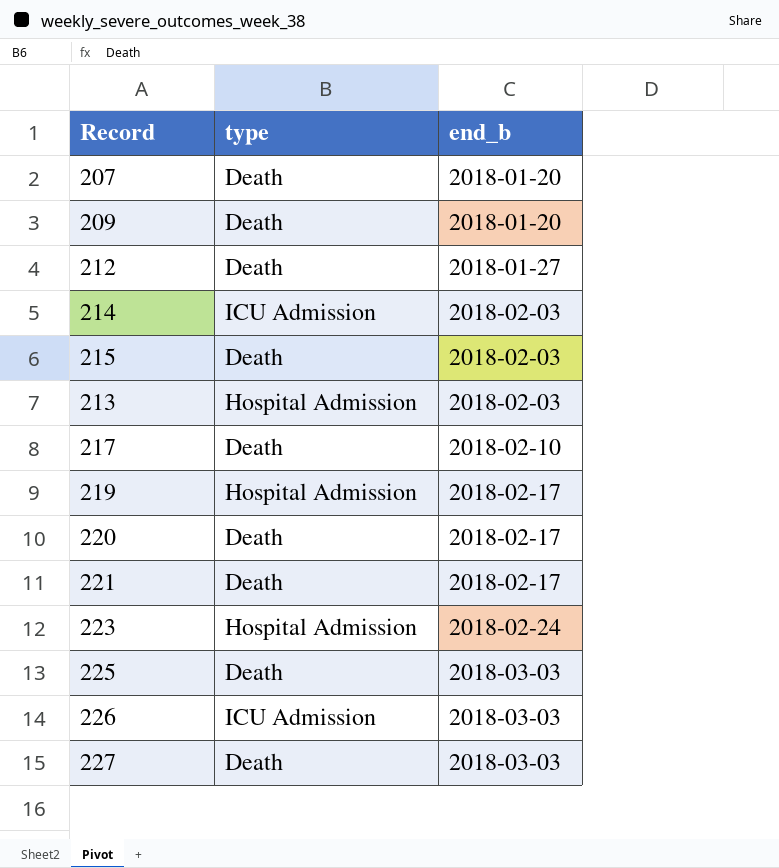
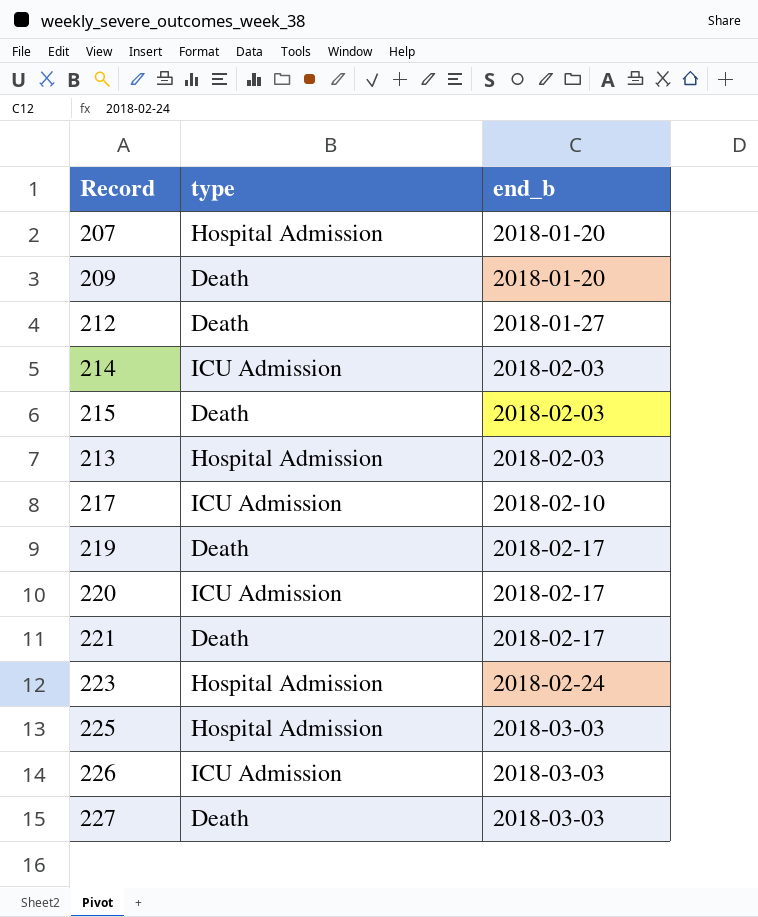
207 | type: Death -> Hospital Admission
217 | type: Death -> ICU Admission
219 | type: Hospital Admission -> Death
220 | type: Death -> ICU Admission
225 | type: Death -> Hospital Admission

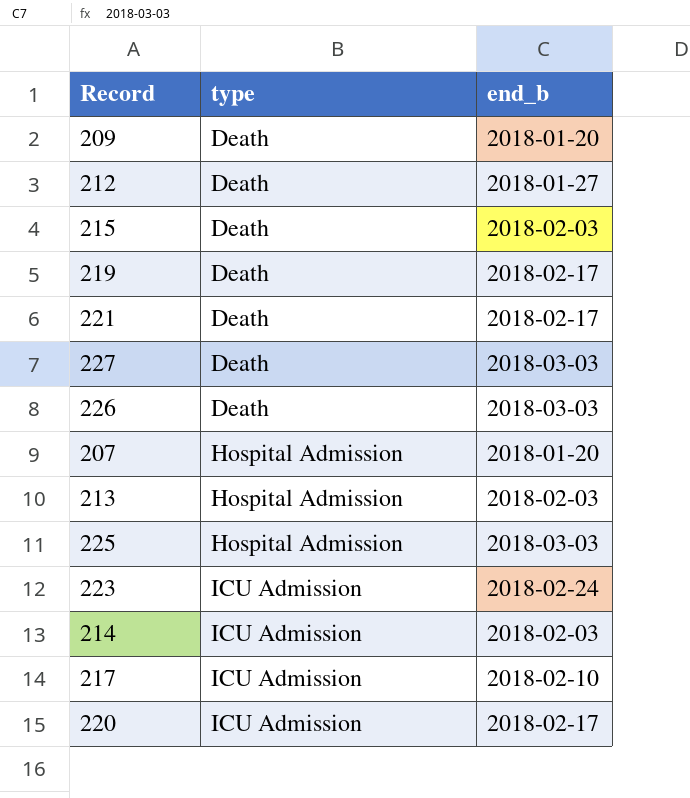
row order: end_b ascending -> type ascending
226 | type: ICU Admission -> Death
223 | type: Hospital Admission -> ICU Admission

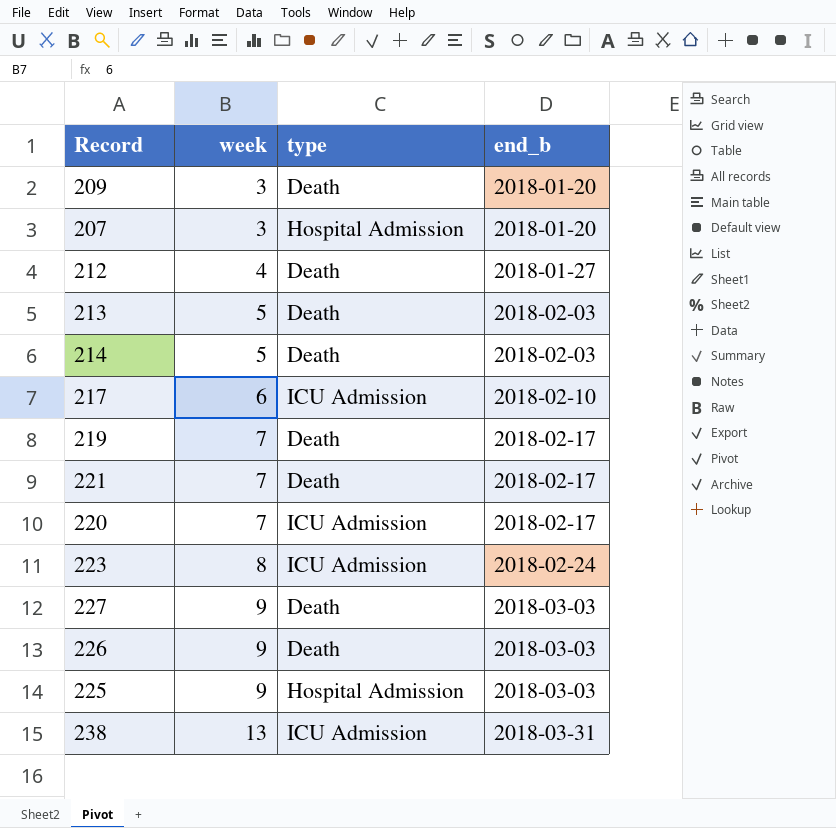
row order: type ascending -> week ascending
column week | position: none -> 2
row 215: Death | 2018-02-03 -> none
213 | type: Hospital Admission -> Death
214 | type: ICU Admission -> Death
row 238: none -> 13 | ICU Admission | 2018-03-31

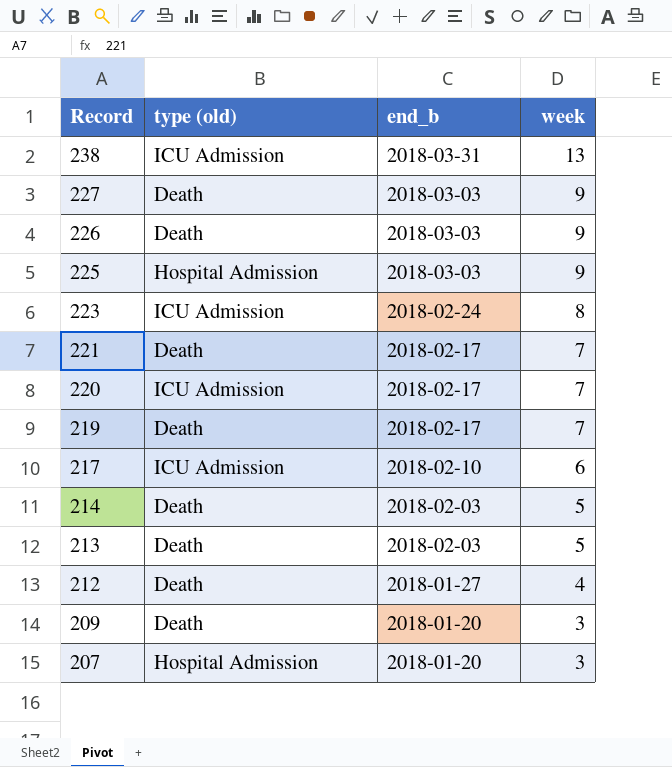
row order: week ascending -> Record descending
column name: type -> type (old)
column week | position: 2 -> 4

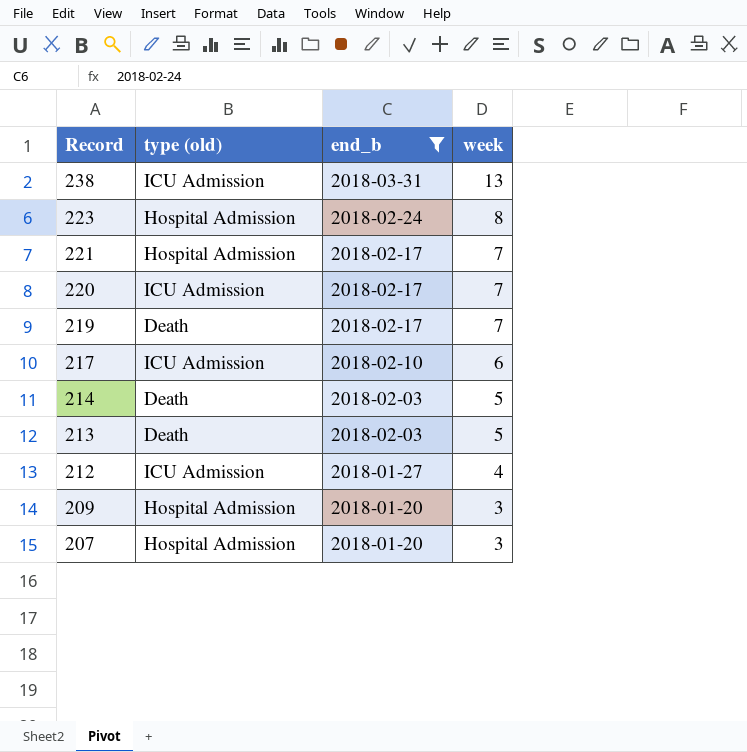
filter: none -> end_b != 2018-03-03
223 | type (old): ICU Admission -> Hospital Admission
221 | type (old): Death -> Hospital Admission
212 | type (old): Death -> ICU Admission
209 | type (old): Death -> Hospital Admission

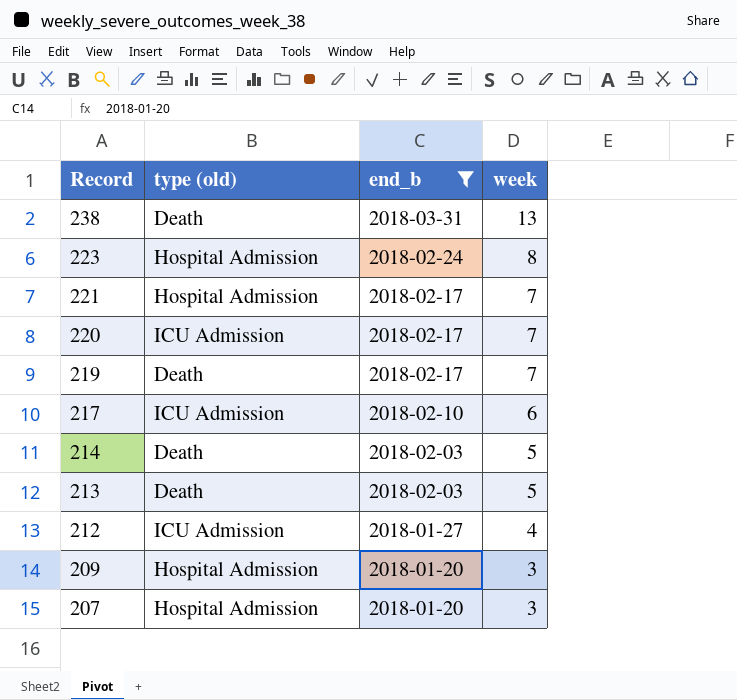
238 | type (old): ICU Admission -> Death

